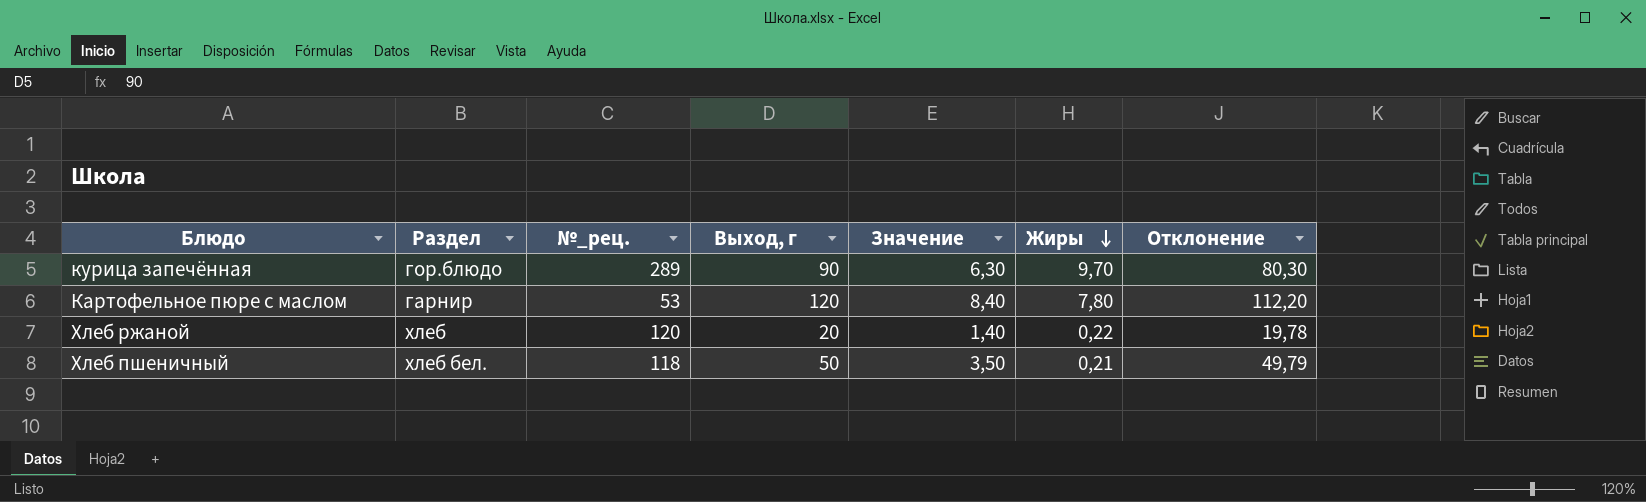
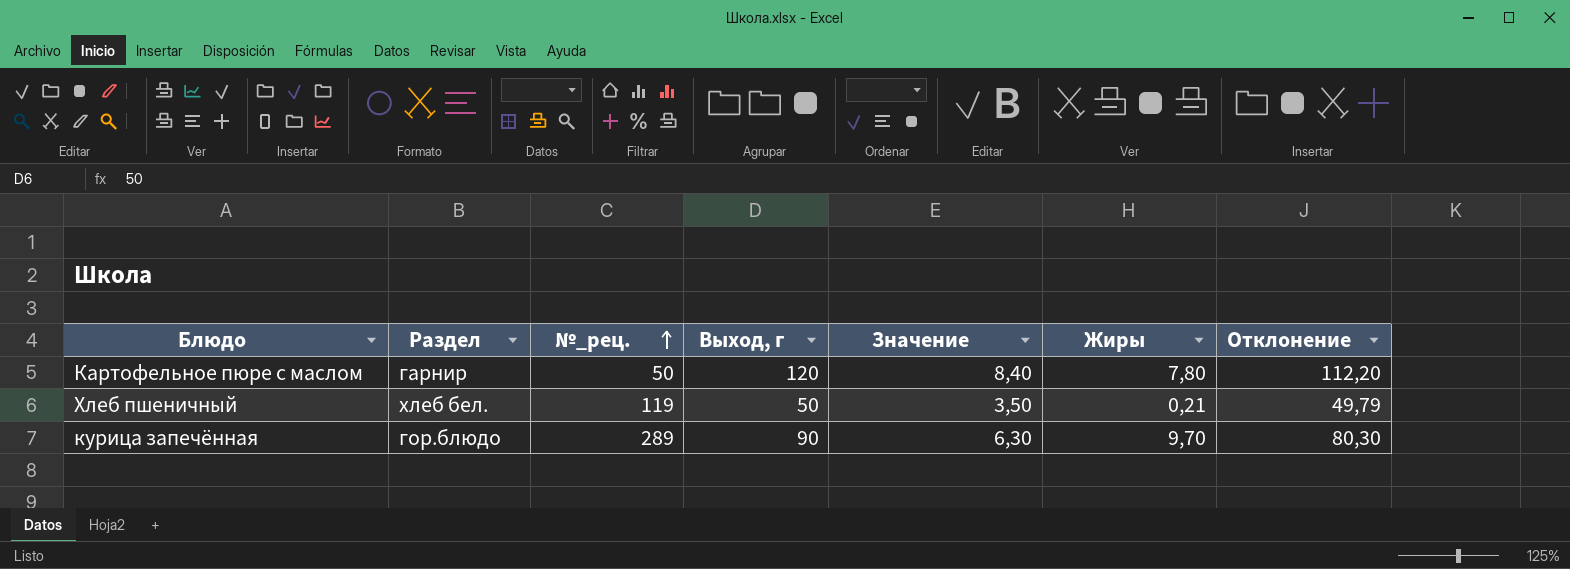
row order: Жиры descending -> №_рец. ascending
row Хлеб ржаной: хлеб | 120 | 20 | 1,40 | 0,22 | 19,78 -> none
Картофельное пюре с маслом | №_рец.: 53 -> 50
Хлеб пшеничный | №_рец.: 118 -> 119

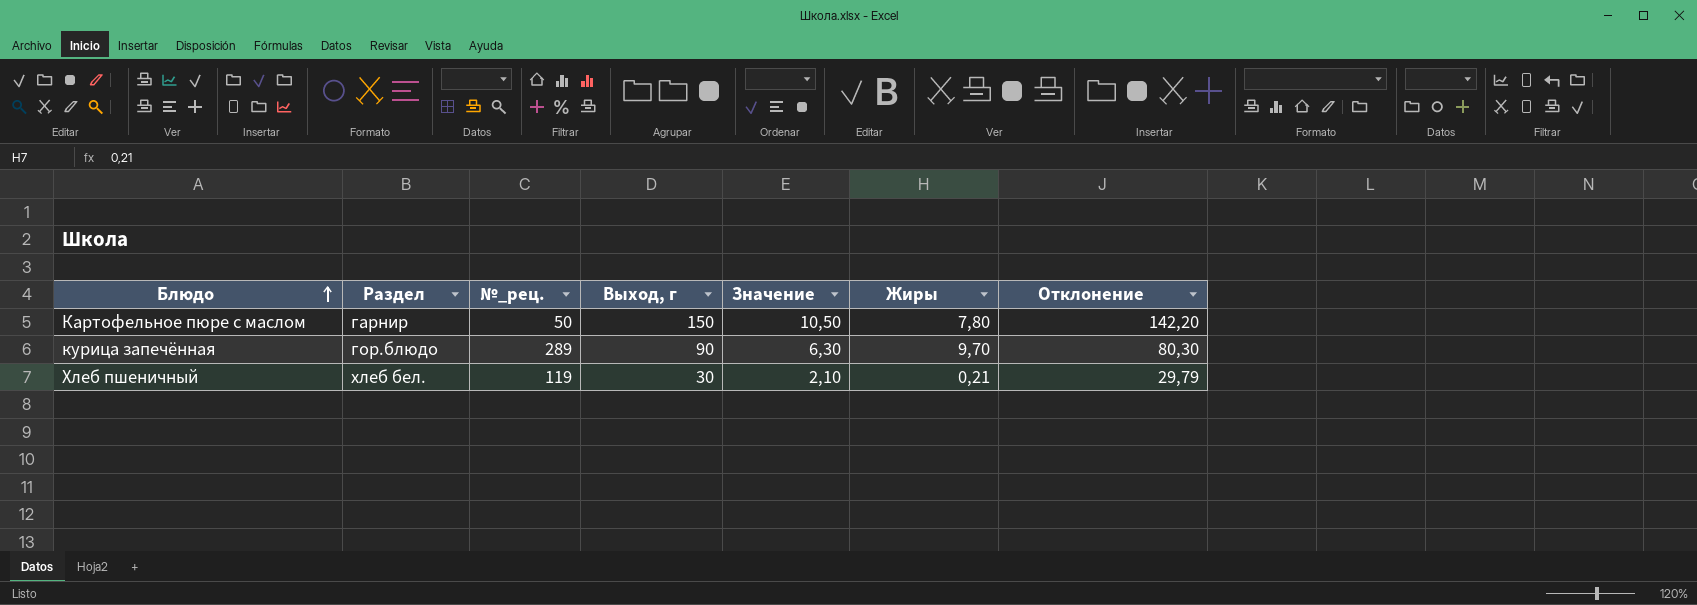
row order: №_рец. ascending -> Блюдо ascending
Картофельное пюре с маслом | Выход, г: 120 -> 150
Картофельное пюре с маслом | Значение: 8,40 -> 10,50
Картофельное пюре с маслом | Отклонение: 112,20 -> 142,20
Хлеб пшеничный | Выход, г: 50 -> 30
Хлеб пшеничный | Значение: 3,50 -> 2,10
Хлеб пшеничный | Отклонение: 49,79 -> 29,79

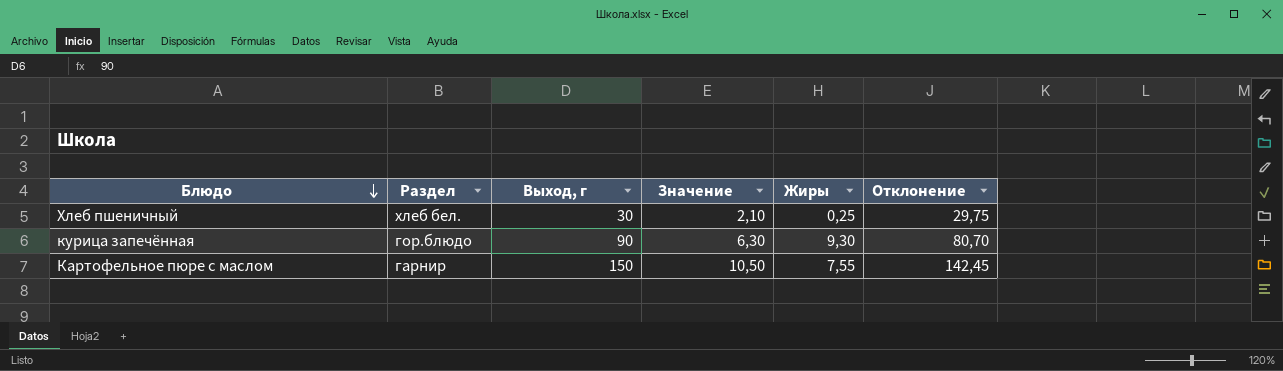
row order: Блюдо ascending -> Блюдо descending
column №_рец. | position: 3 -> none
Хлеб пшеничный | Жиры: 0,21 -> 0,25
Хлеб пшеничный | Отклонение: 29,79 -> 29,75
курица запечённая | Жиры: 9,70 -> 9,30
курица запечённая | Отклонение: 80,30 -> 80,70
Картофельное пюре с маслом | Жиры: 7,80 -> 7,55
Картофельное пюре с маслом | Отклонение: 142,20 -> 142,45

